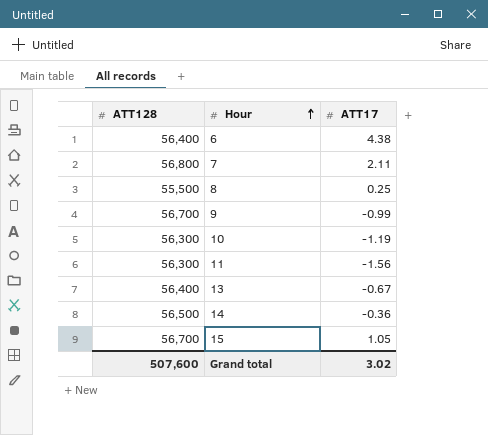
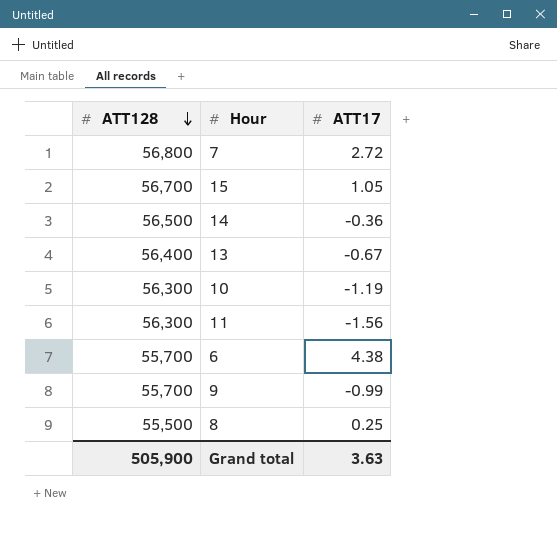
row order: Hour ascending -> ATT128 descending
7 | ATT17: 2.11 -> 2.72
6 | ATT128: 56,400 -> 55,700
9 | ATT128: 56,700 -> 55,700
Grand total | ATT128: 507,600 -> 505,900
Grand total | ATT17: 3.02 -> 3.63

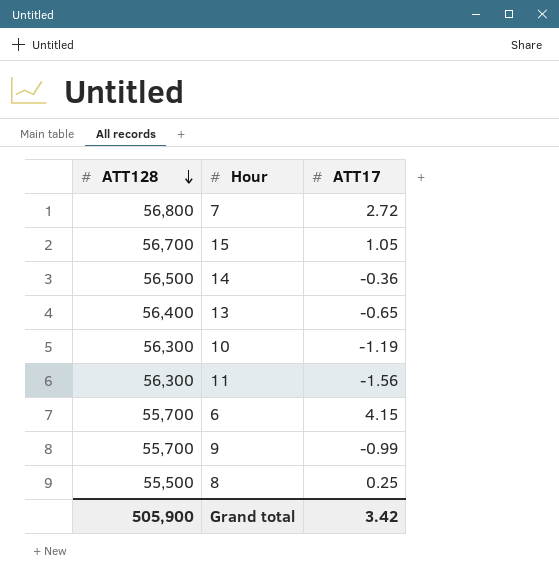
13 | ATT17: -0.67 -> -0.65
6 | ATT17: 4.38 -> 4.15
Grand total | ATT17: 3.63 -> 3.42

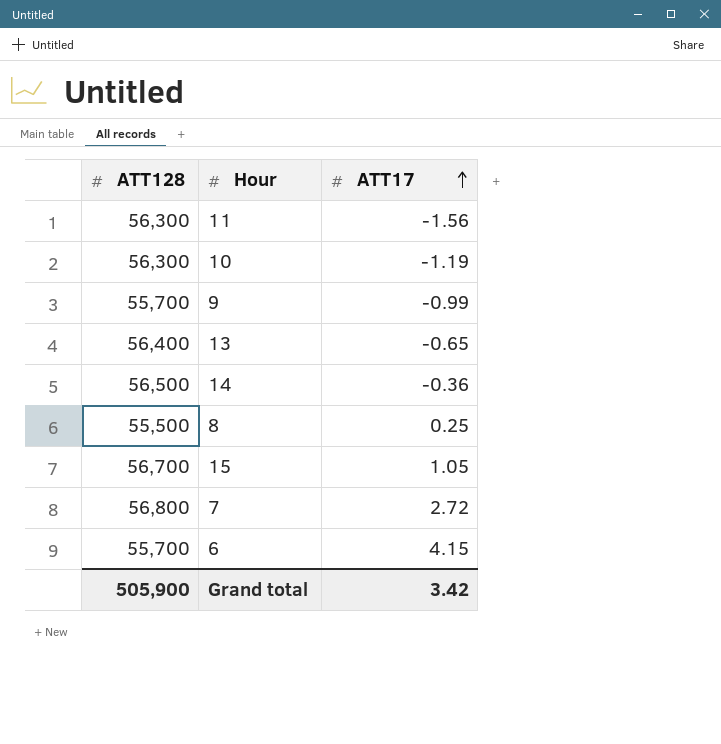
row order: ATT128 descending -> ATT17 ascending

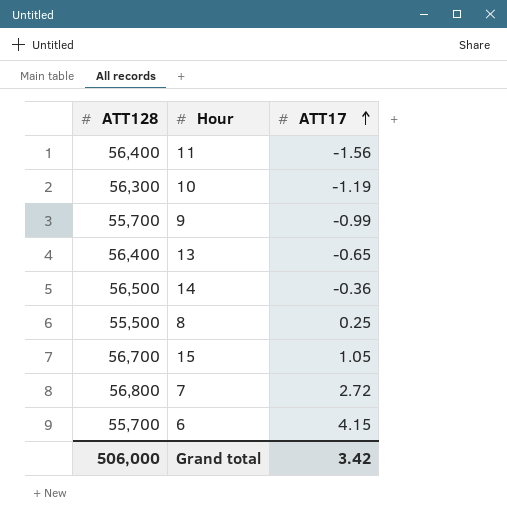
11 | ATT128: 56,300 -> 56,400
Grand total | ATT128: 505,900 -> 506,000

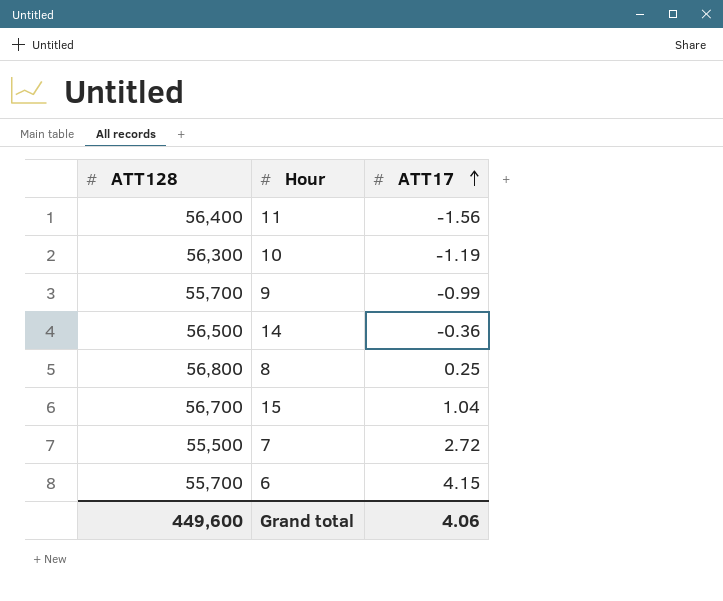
row 13: 56,400 | -0.65 -> none
8 | ATT128: 55,500 -> 56,800
15 | ATT17: 1.05 -> 1.04
7 | ATT128: 56,800 -> 55,500
Grand total | ATT128: 506,000 -> 449,600
Grand total | ATT17: 3.42 -> 4.06

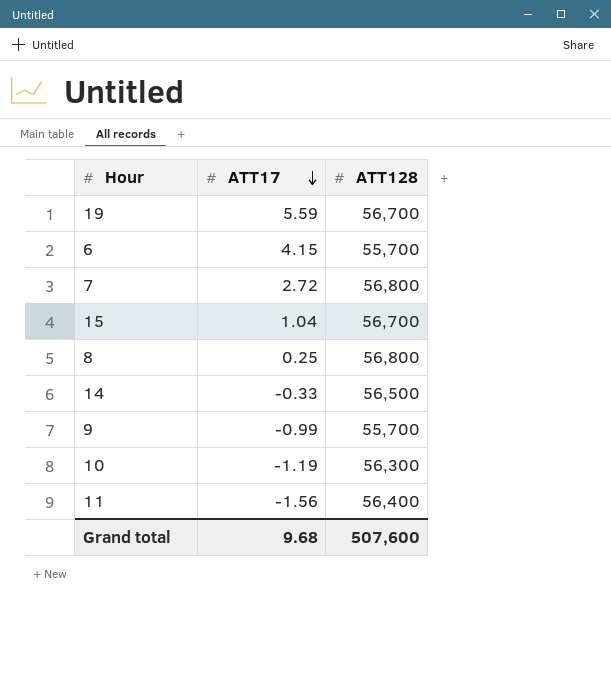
row order: ATT17 ascending -> ATT17 descending
column ATT128 | position: 1 -> 3
row 19: none -> 5.59 | 56,700
7 | ATT128: 55,500 -> 56,800
14 | ATT17: -0.36 -> -0.33
Grand total | ATT17: 4.06 -> 9.68
Grand total | ATT128: 449,600 -> 507,600

